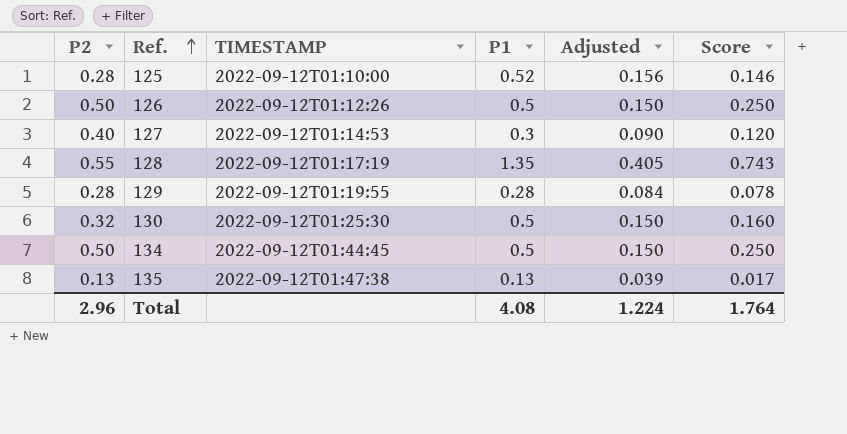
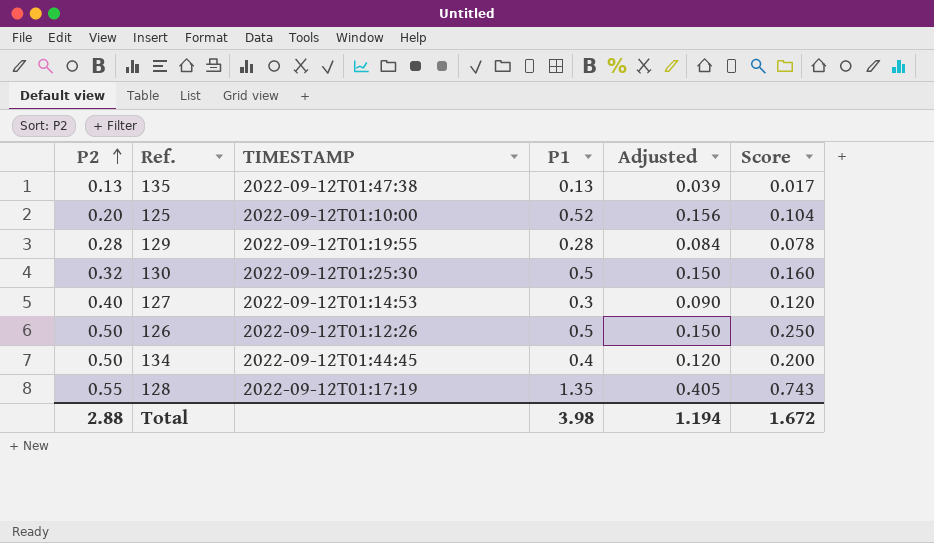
row order: Ref. ascending -> P2 ascending
125 | P2: 0.28 -> 0.20
125 | Score: 0.146 -> 0.104
134 | P1: 0.5 -> 0.4
134 | Adjusted: 0.150 -> 0.120
134 | Score: 0.250 -> 0.200
Total | P2: 2.96 -> 2.88
Total | P1: 4.08 -> 3.98
Total | Adjusted: 1.224 -> 1.194
Total | Score: 1.764 -> 1.672

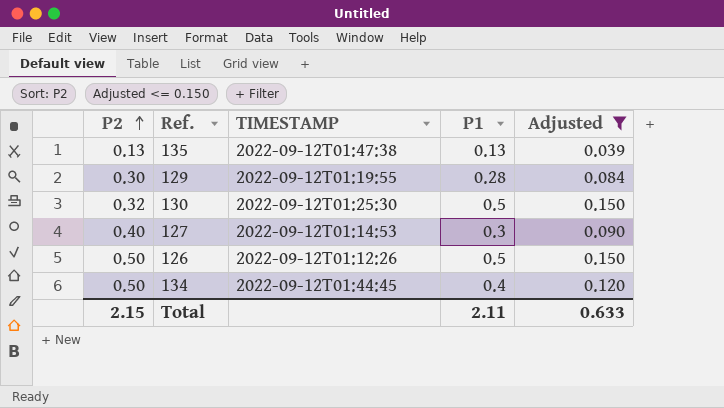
filter: none -> Adjusted <= 0.150
column Score | formula: [P2] * [P1] -> none
129 | P2: 0.28 -> 0.30
Total | P2: 2.88 -> 2.15
Total | P1: 3.98 -> 2.11
Total | Adjusted: 1.194 -> 0.633

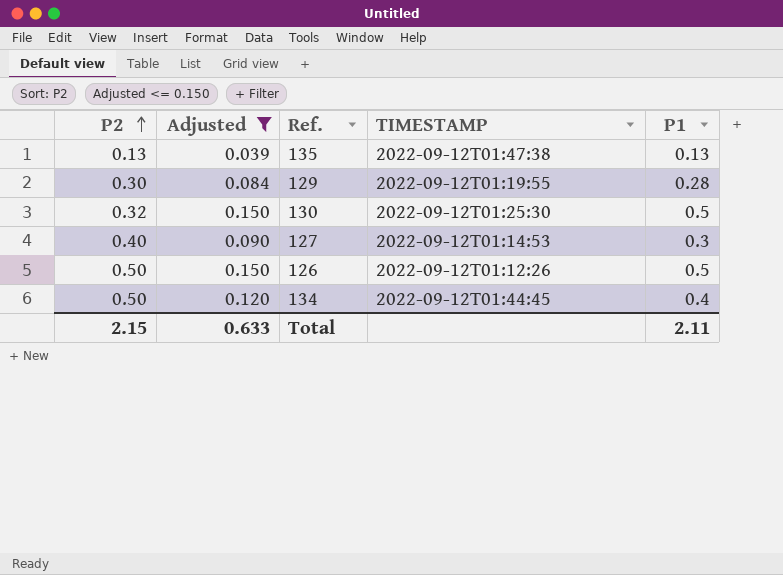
column Adjusted | position: 5 -> 2

